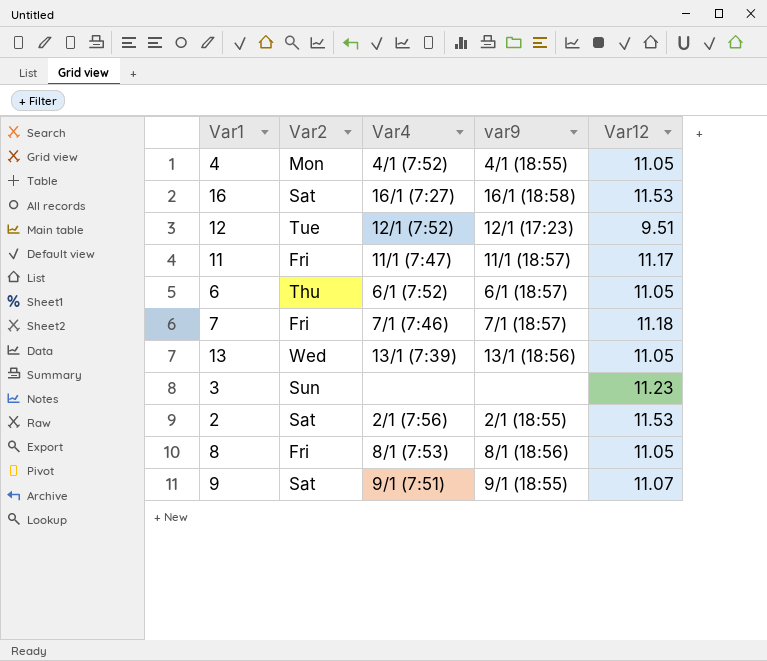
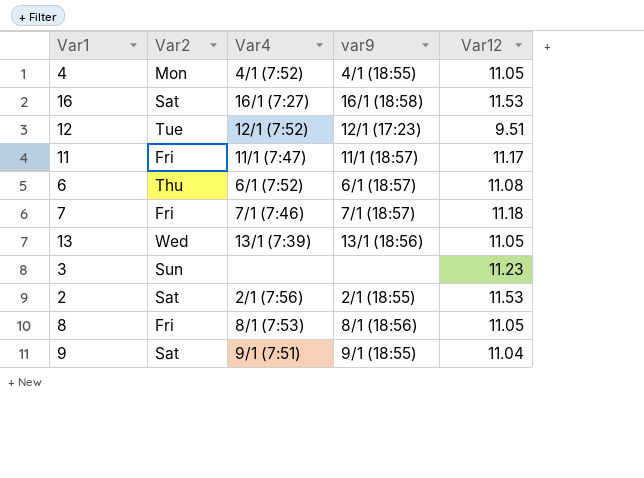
6 | Var12: 11.05 -> 11.08
9 | Var12: 11.07 -> 11.04

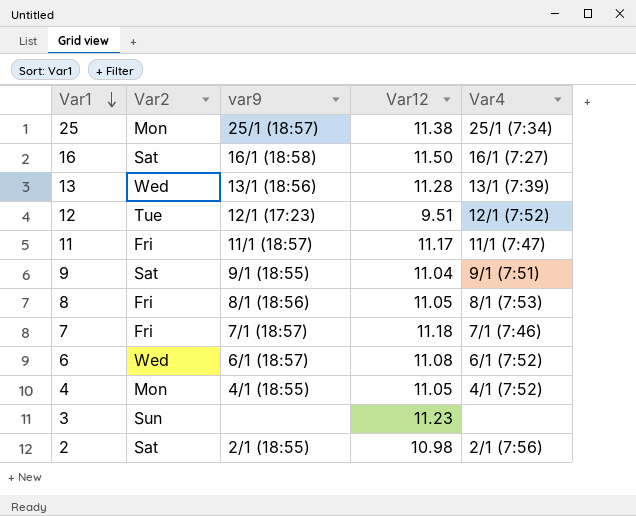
row order: none -> Var1 descending
column Var4 | position: 3 -> 5
row 25: none -> Mon | 25/1 (18:57) | 11.38 | 25/1 (7:34)
16 | Var12: 11.53 -> 11.50
13 | Var12: 11.05 -> 11.28
6 | Var2: Thu -> Wed
2 | Var12: 11.53 -> 10.98

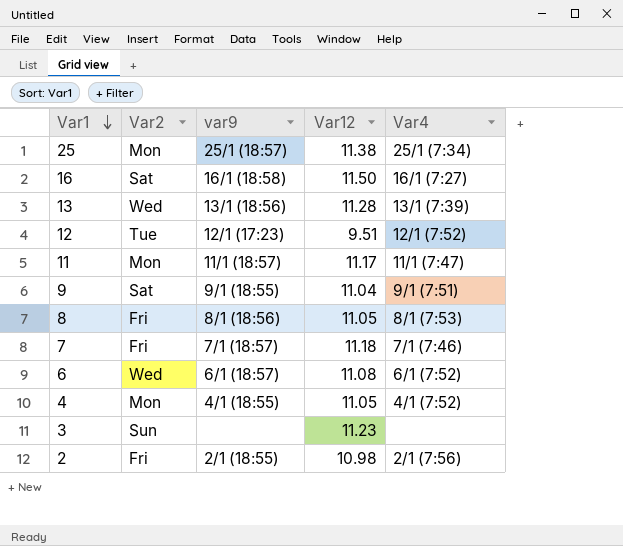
11 | Var2: Fri -> Mon
2 | Var2: Sat -> Fri

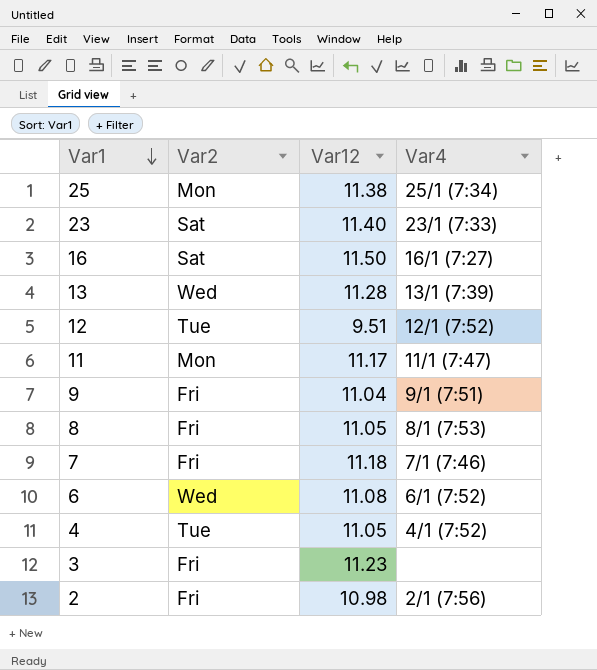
column var9 | position: 3 -> none
row 23: none -> Sat | 11.40 | 23/1 (7:33)
9 | Var2: Sat -> Fri
4 | Var2: Mon -> Tue
3 | Var2: Sun -> Fri

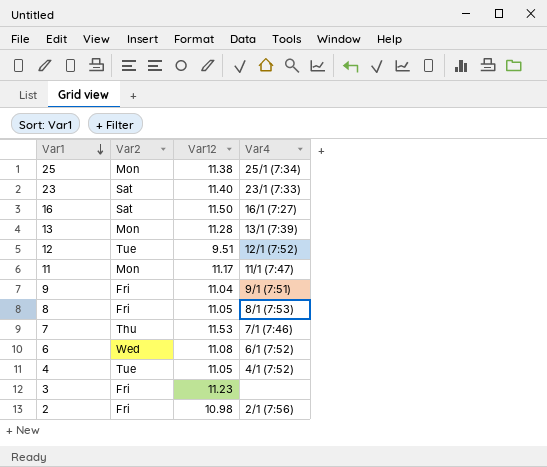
13 | Var2: Wed -> Mon
7 | Var2: Fri -> Thu
7 | Var12: 11.18 -> 11.53

